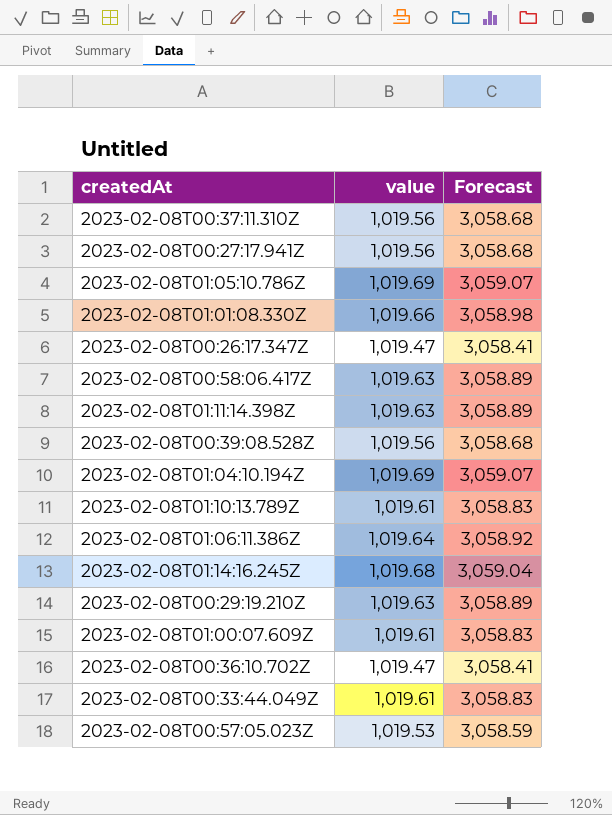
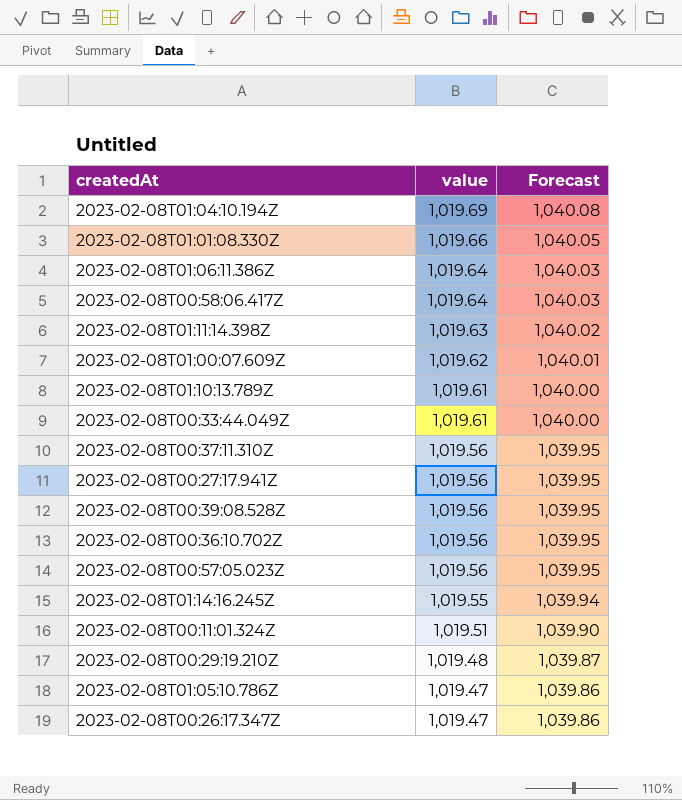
row order: none -> value descending
column Forecast | formula: [value] * 3 -> [value] * 1.02
2023-02-08T00:58:06.417Z | value: 1,019.63 -> 1,019.64
2023-02-08T01:00:07.609Z | value: 1,019.61 -> 1,019.62
2023-02-08T00:36:10.702Z | value: 1,019.47 -> 1,019.56
2023-02-08T00:57:05.023Z | value: 1,019.53 -> 1,019.56
2023-02-08T01:14:16.245Z | value: 1,019.68 -> 1,019.55
row 2023-02-08T00:11:01.324Z: none -> 1,019.51 | 1,039.90
2023-02-08T00:29:19.210Z | value: 1,019.63 -> 1,019.48
2023-02-08T01:05:10.786Z | value: 1,019.69 -> 1,019.47

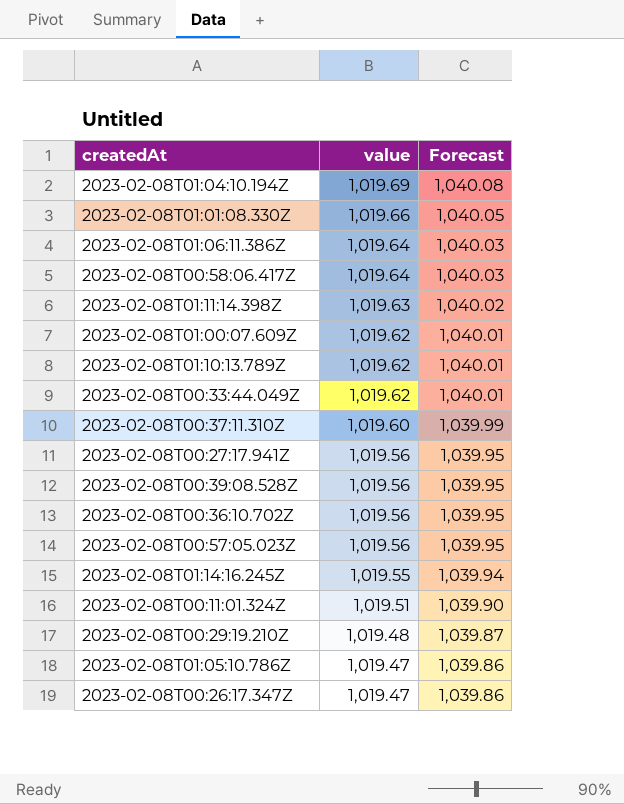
2023-02-08T01:10:13.789Z | value: 1,019.61 -> 1,019.62
2023-02-08T01:10:13.789Z | Forecast: 1,040.00 -> 1,040.01
2023-02-08T00:33:44.049Z | value: 1,019.61 -> 1,019.62
2023-02-08T00:33:44.049Z | Forecast: 1,040.00 -> 1,040.01
2023-02-08T00:37:11.310Z | value: 1,019.56 -> 1,019.60
2023-02-08T00:37:11.310Z | Forecast: 1,039.95 -> 1,039.99

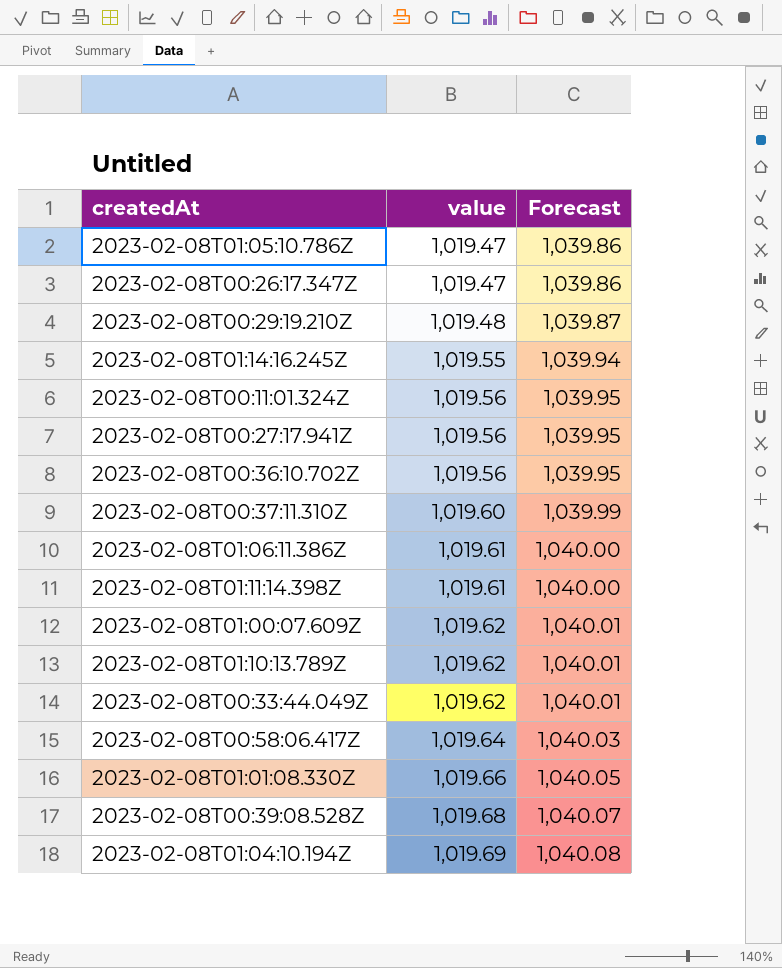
row order: value descending -> value ascending
row 2023-02-08T00:57:05.023Z: 1,019.56 | 1,039.95 -> none
2023-02-08T00:11:01.324Z | value: 1,019.51 -> 1,019.56
2023-02-08T00:11:01.324Z | Forecast: 1,039.90 -> 1,039.95
2023-02-08T01:06:11.386Z | value: 1,019.64 -> 1,019.61
2023-02-08T01:06:11.386Z | Forecast: 1,040.03 -> 1,040.00
2023-02-08T01:11:14.398Z | value: 1,019.63 -> 1,019.61
2023-02-08T01:11:14.398Z | Forecast: 1,040.02 -> 1,040.00
2023-02-08T00:39:08.528Z | value: 1,019.56 -> 1,019.68
2023-02-08T00:39:08.528Z | Forecast: 1,039.95 -> 1,040.07

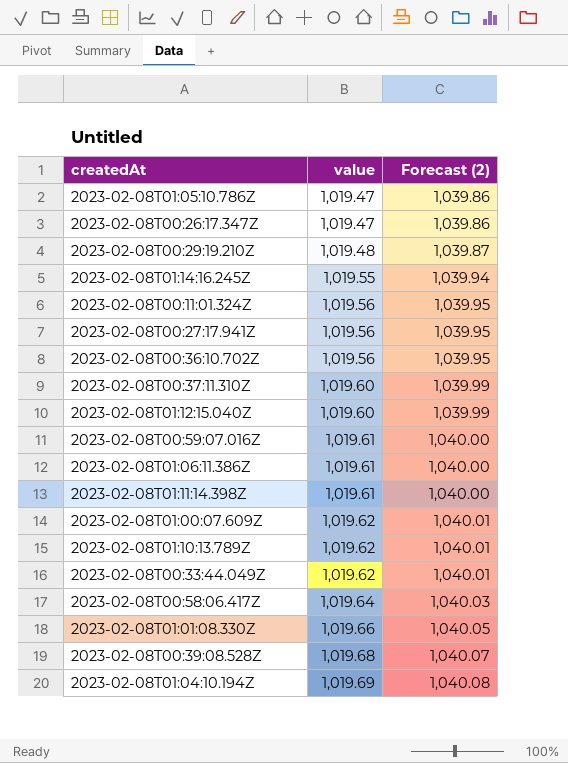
column name: Forecast -> Forecast (2)
row 2023-02-08T01:12:15.040Z: none -> 1,019.60 | 1,039.99
row 2023-02-08T00:59:07.016Z: none -> 1,019.61 | 1,040.00

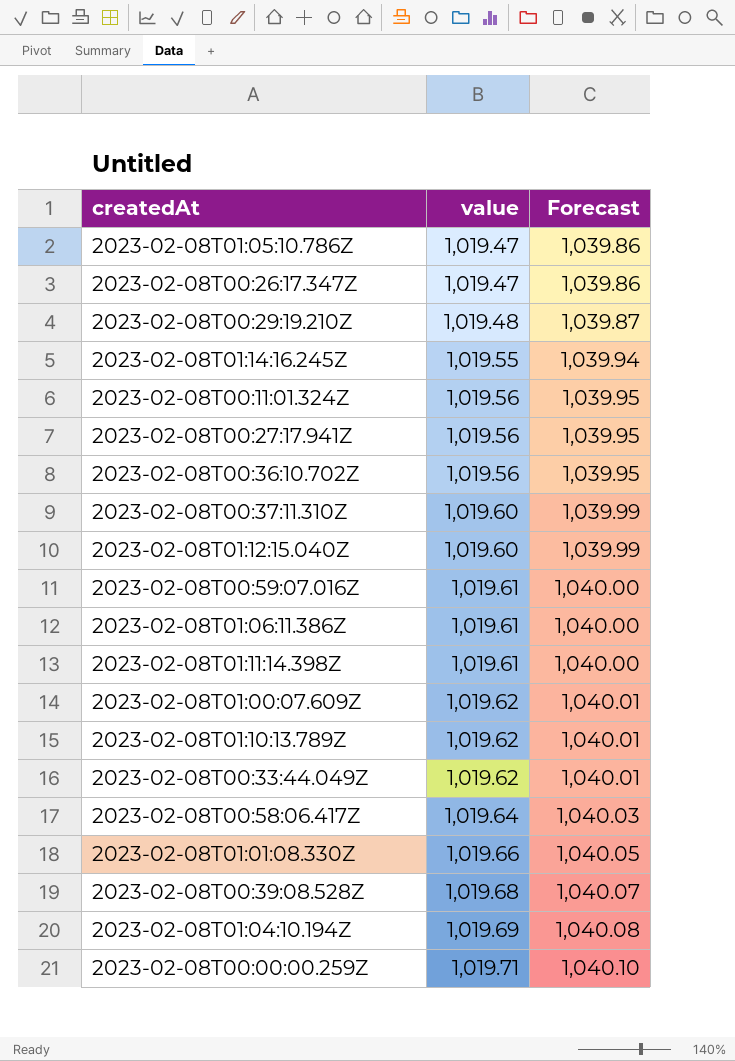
column name: Forecast (2) -> Forecast
row 2023-02-08T00:00:00.259Z: none -> 1,019.71 | 1,040.10

